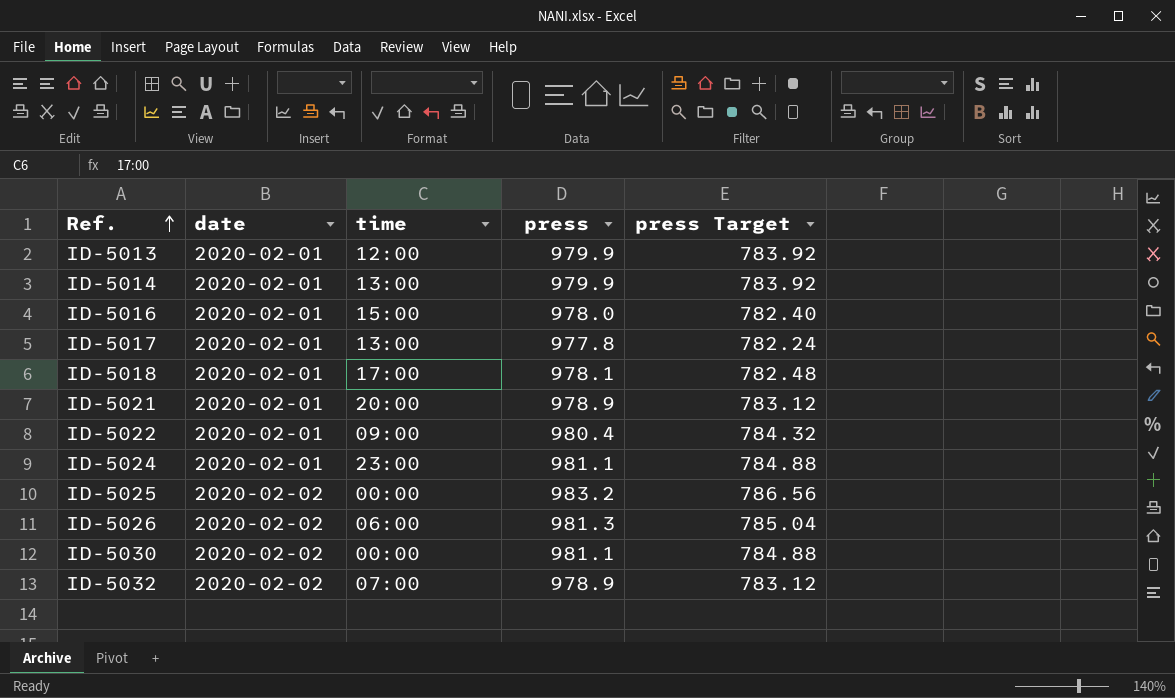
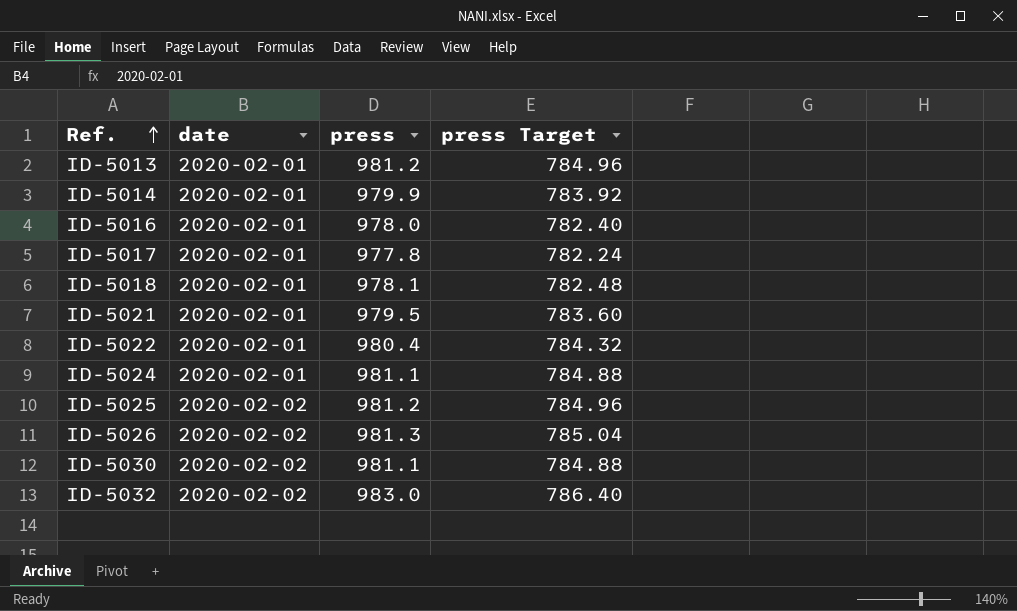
column time | position: 3 -> none
ID-5013 | press: 979.9 -> 981.2
ID-5013 | press Target: 783.92 -> 784.96
ID-5021 | press: 978.9 -> 979.5
ID-5021 | press Target: 783.12 -> 783.60
ID-5025 | press: 983.2 -> 981.2
ID-5025 | press Target: 786.56 -> 784.96
ID-5032 | press: 978.9 -> 983.0
ID-5032 | press Target: 783.12 -> 786.40

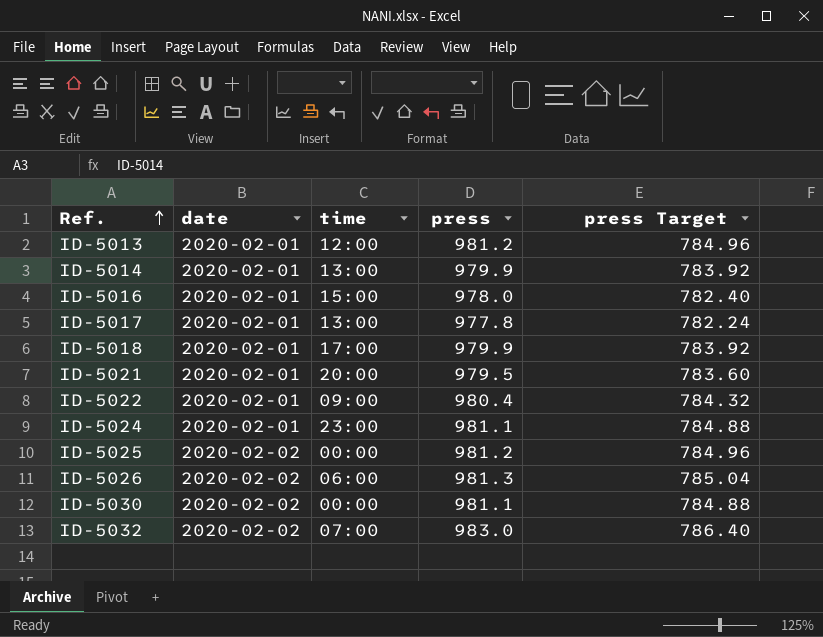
column time | position: none -> 3
ID-5018 | press: 978.1 -> 979.9
ID-5018 | press Target: 782.48 -> 783.92

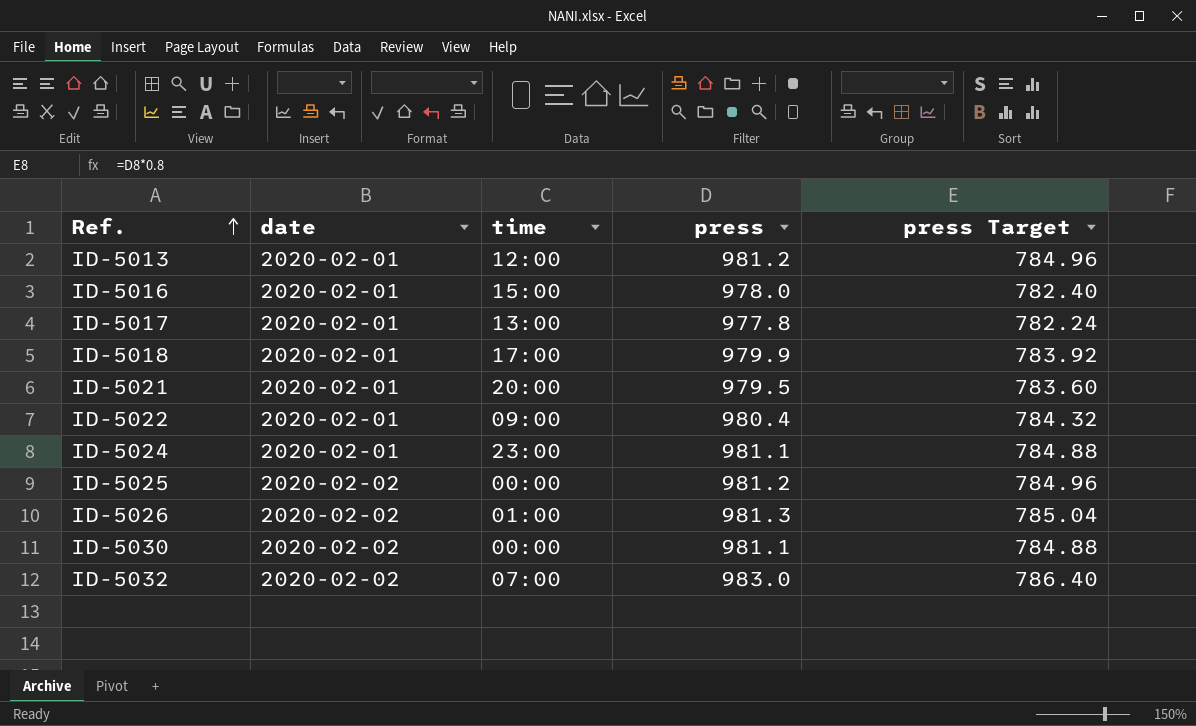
row ID-5014: 2020-02-01 | 13:00 | 979.9 | 783.92 -> none
ID-5026 | time: 06:00 -> 01:00

